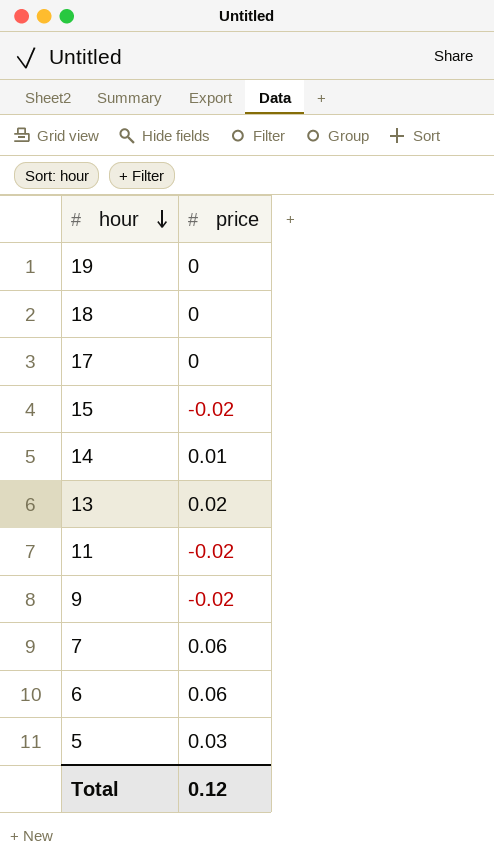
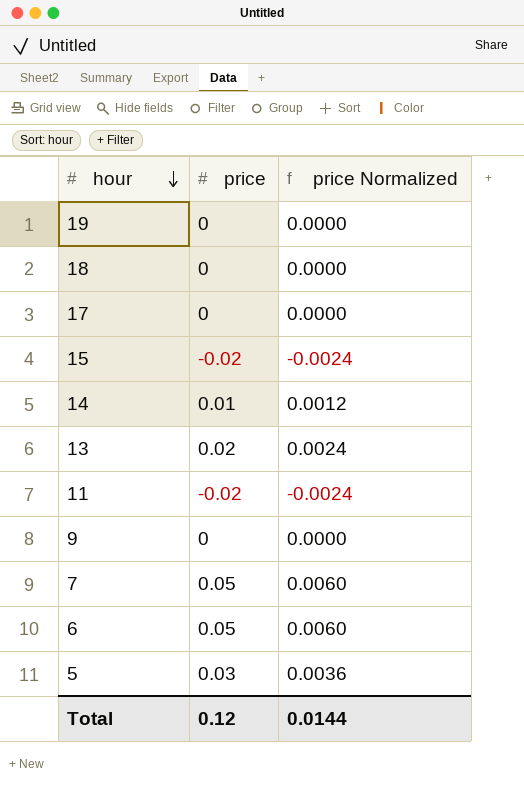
column price Normalized | formula: none -> [price] * 0.12
9 | price: -0.02 -> 0
7 | price: 0.06 -> 0.05
6 | price: 0.06 -> 0.05

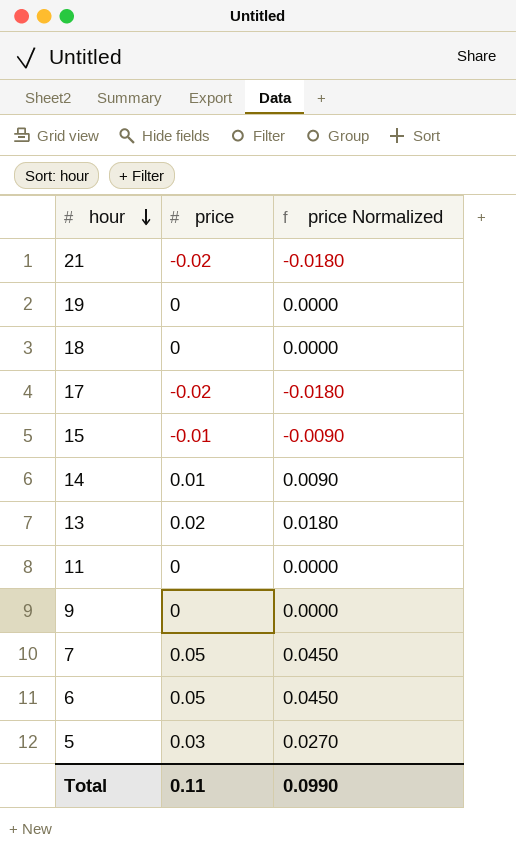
column price Normalized | formula: [price] * 0.12 -> [price] * 0.9
row 21: none -> -0.02 | -0.0180
17 | price: 0 -> -0.02
15 | price: -0.02 -> -0.01
11 | price: -0.02 -> 0
Total | price: 0.12 -> 0.11
Total | price Normalized: 0.0144 -> 0.0990

